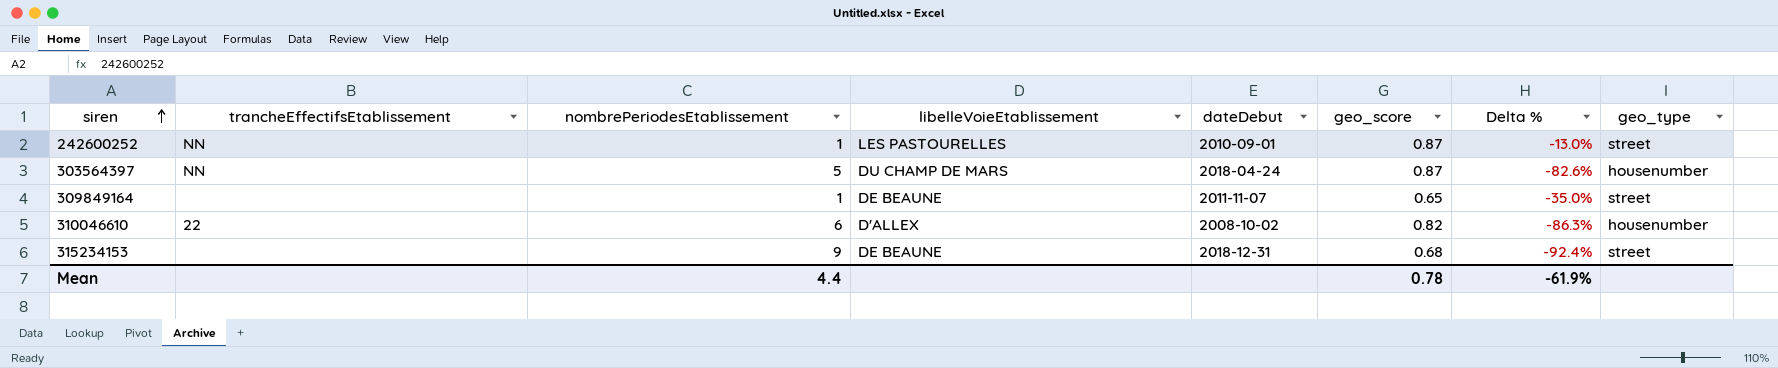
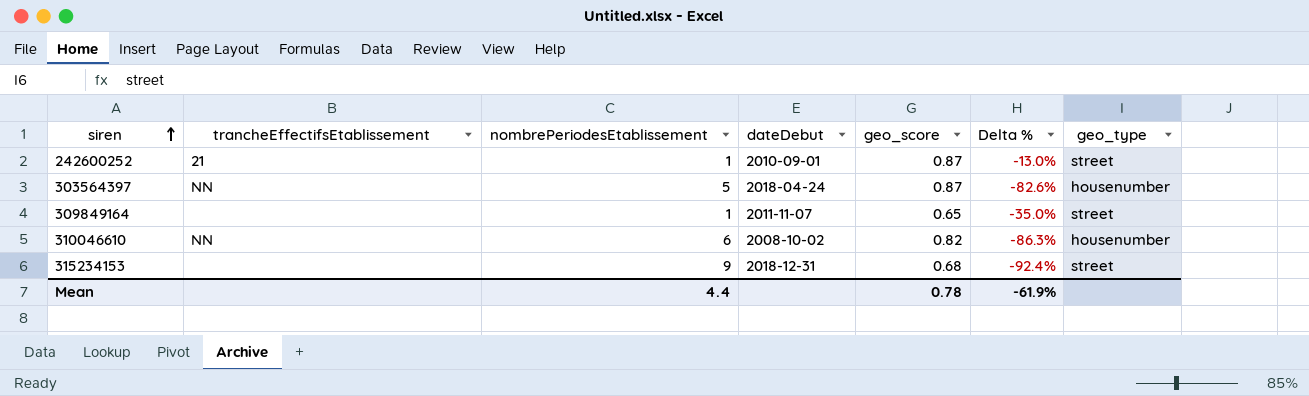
column libelleVoieEtablissement | position: 4 -> none
242600252 | trancheEffectifsEtablissement: NN -> 21
310046610 | trancheEffectifsEtablissement: 22 -> NN

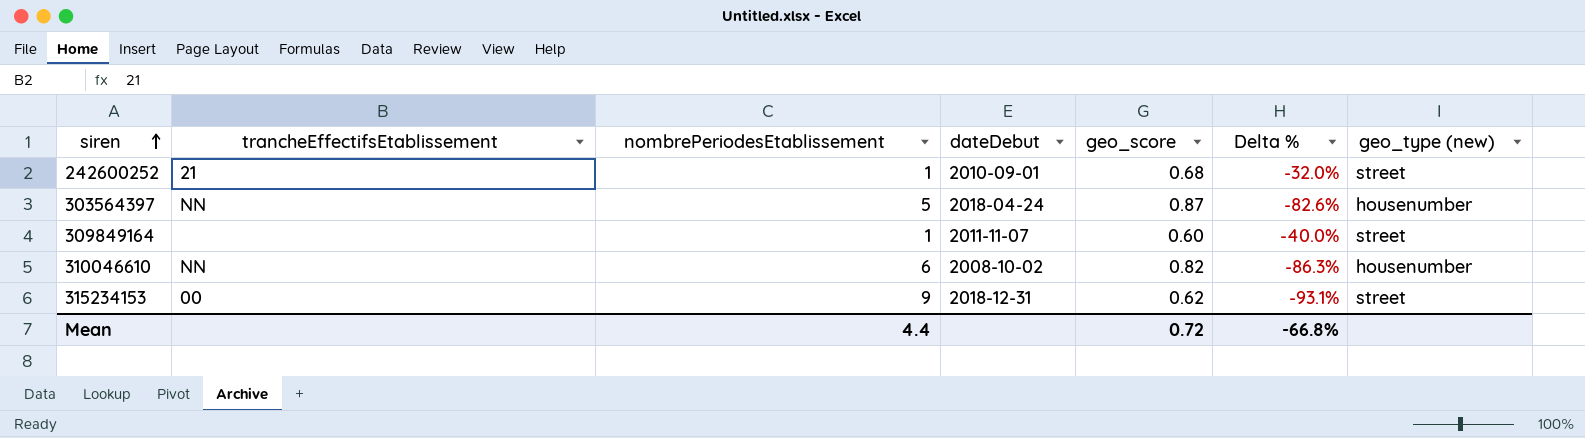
column name: geo_type -> geo_type (new)
242600252 | geo_score: 0.87 -> 0.68
242600252 | Delta %: -13.0% -> -32.0%
309849164 | geo_score: 0.65 -> 0.60
309849164 | Delta %: -35.0% -> -40.0%
315234153 | trancheEffectifsEtablissement: none -> 00
315234153 | geo_score: 0.68 -> 0.62
315234153 | Delta %: -92.4% -> -93.1%
Mean | geo_score: 0.78 -> 0.72
Mean | Delta %: -61.9% -> -66.8%

